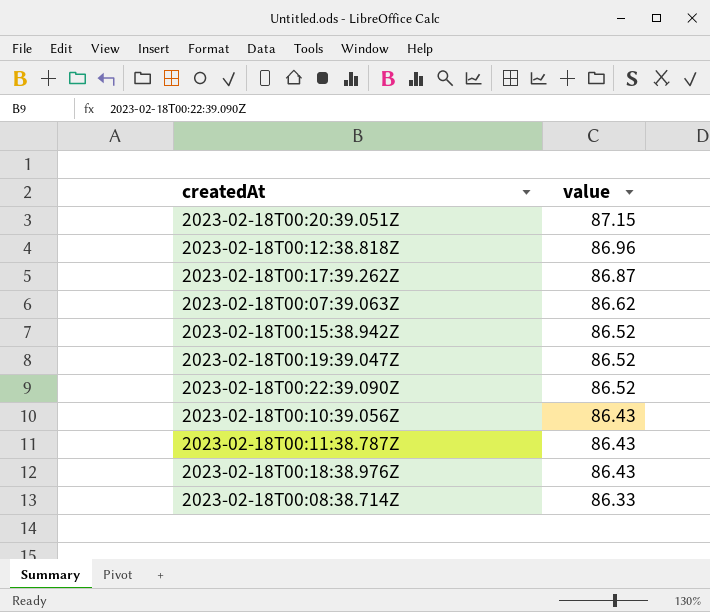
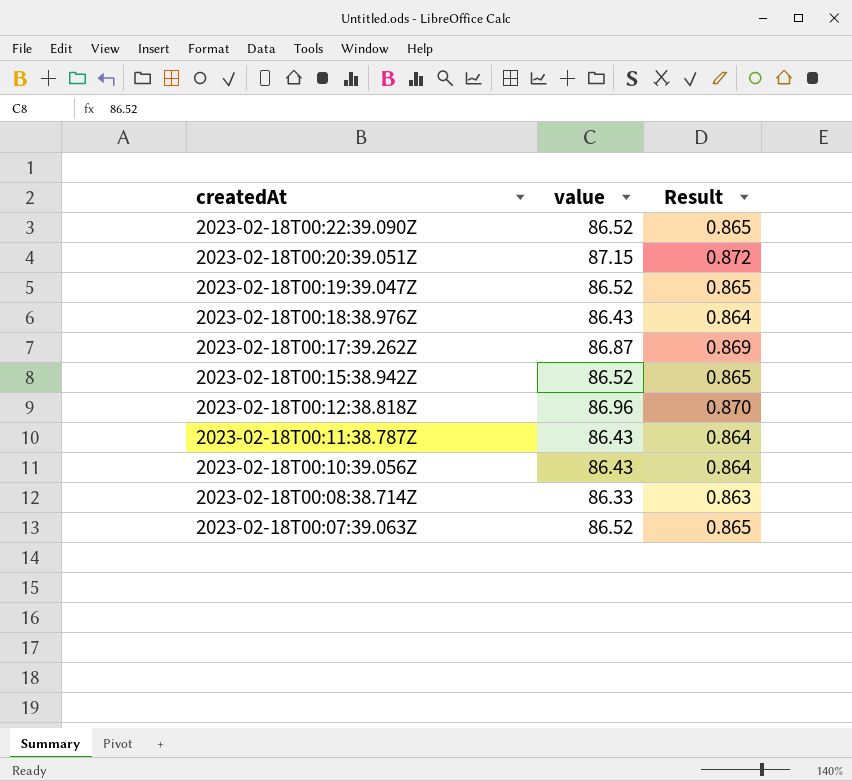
row order: value descending -> createdAt descending
column Result | formula: none -> [value] * 0.01
2023-02-18T00:07:39.063Z | value: 86.62 -> 86.52

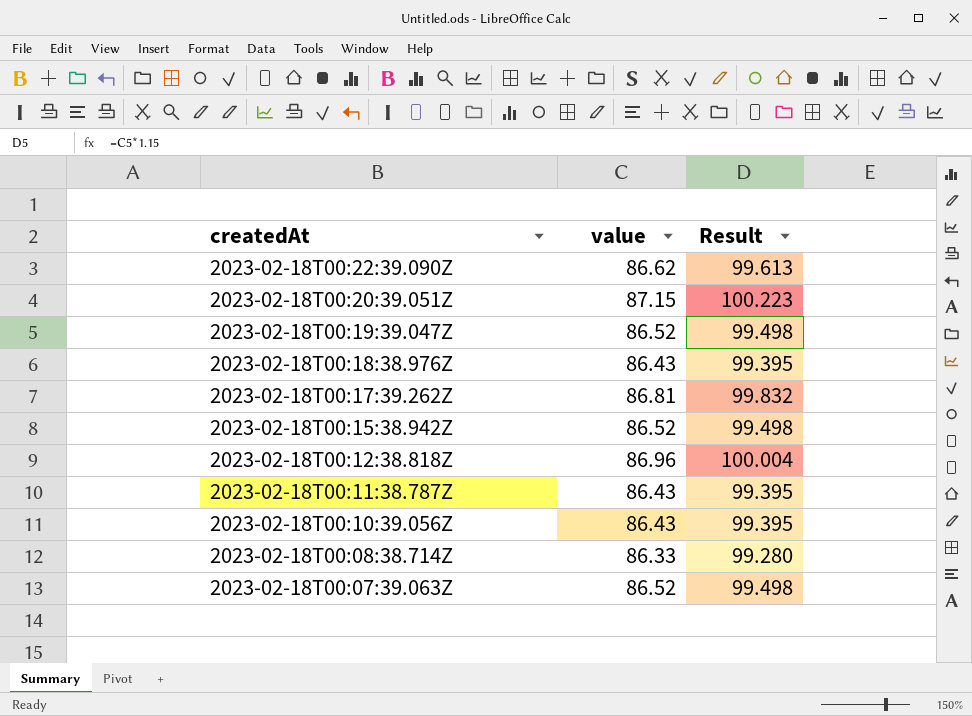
column Result | formula: [value] * 0.01 -> [value] * 1.15
2023-02-18T00:22:39.090Z | value: 86.52 -> 86.62
2023-02-18T00:17:39.262Z | value: 86.87 -> 86.81

